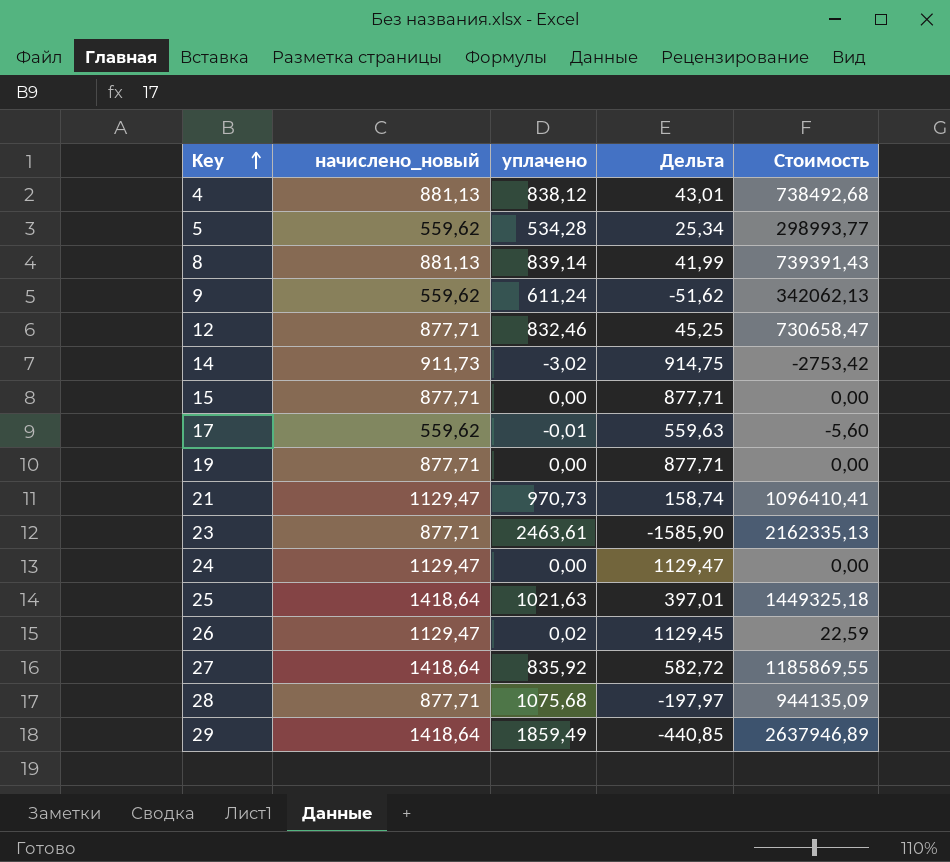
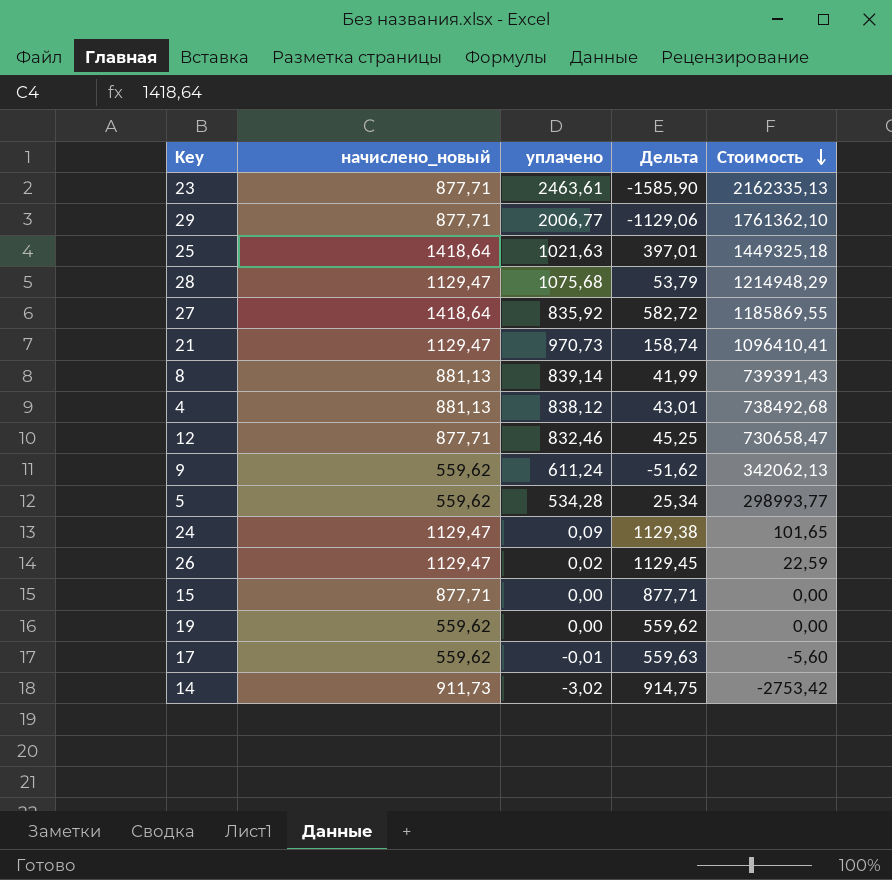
row order: Key ascending -> Стоимость descending
29 | начислено_новый: 1418,64 -> 877,71
29 | уплачено: 1859,49 -> 2006,77
29 | Дельта: -440,85 -> -1129,06
29 | Стоимость: 2637946,89 -> 1761362,10
28 | начислено_новый: 877,71 -> 1129,47
28 | Дельта: -197,97 -> 53,79
28 | Стоимость: 944135,09 -> 1214948,29
24 | уплачено: 0,00 -> 0,09
24 | Дельта: 1129,47 -> 1129,38
24 | Стоимость: 0,00 -> 101,65
19 | начислено_новый: 877,71 -> 559,62
19 | Дельта: 877,71 -> 559,62

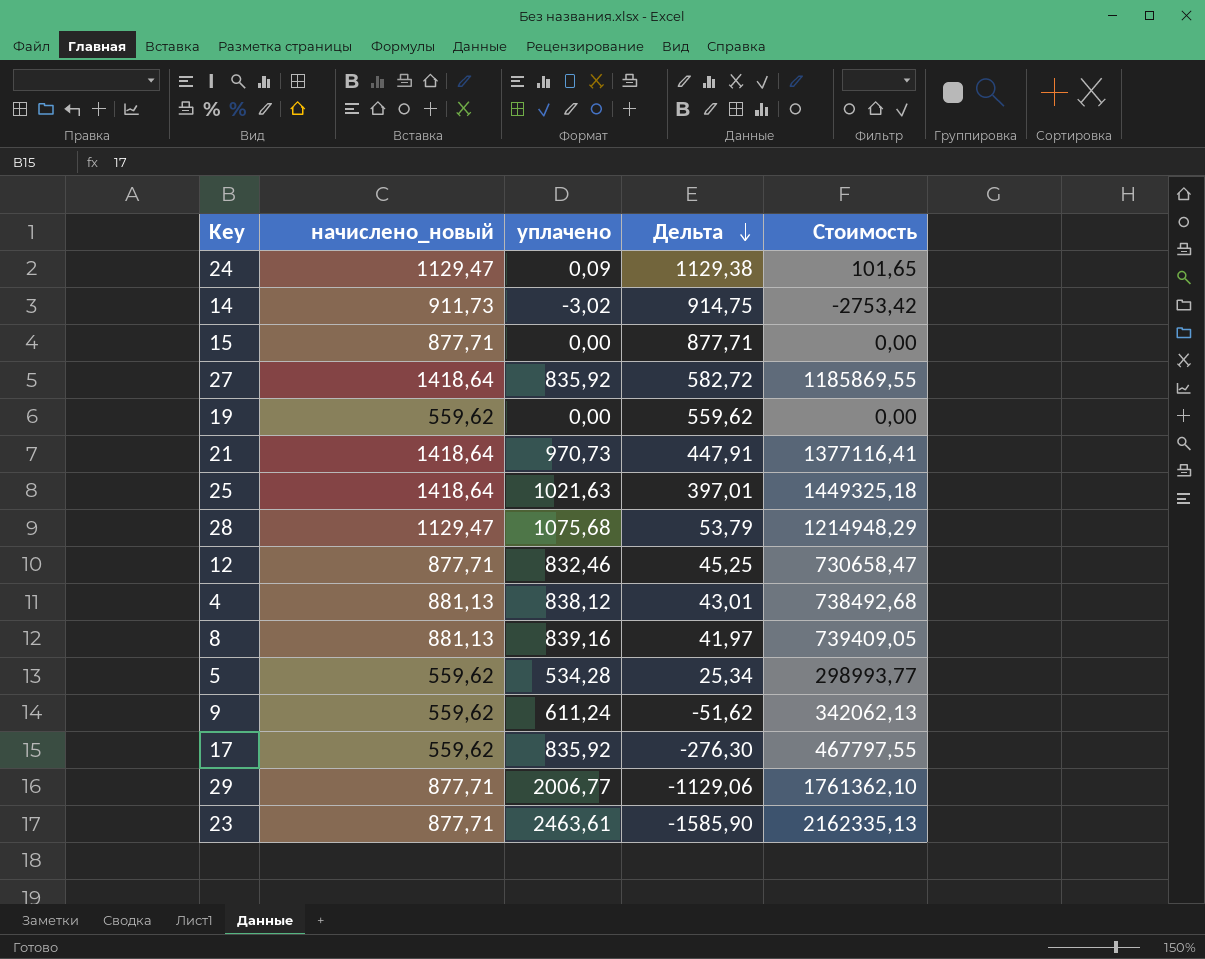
row order: Стоимость descending -> Дельта descending
row 26: 1129,47 | 0,02 | 1129,45 | 22,59 -> none
21 | начислено_новый: 1129,47 -> 1418,64
21 | Дельта: 158,74 -> 447,91
21 | Стоимость: 1096410,41 -> 1377116,41
8 | уплачено: 839,14 -> 839,16
8 | Дельта: 41,99 -> 41,97
8 | Стоимость: 739391,43 -> 739409,05
17 | уплачено: -0,01 -> 835,92
17 | Дельта: 559,63 -> -276,30
17 | Стоимость: -5,60 -> 467797,55

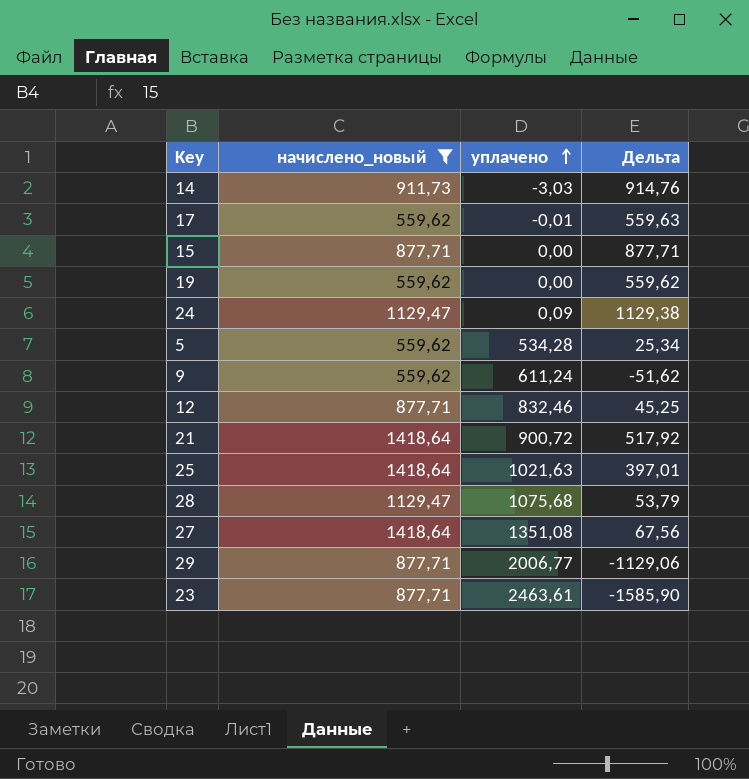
filter: none -> начислено_новый != 881,13
row order: Дельта descending -> уплачено ascending
column Стоимость | formula: [начислено_новый] * [уплачено] -> none
14 | уплачено: -3,02 -> -3,03
14 | Дельта: 914,75 -> 914,76
17 | уплачено: 835,92 -> -0,01
17 | Дельта: -276,30 -> 559,63
21 | уплачено: 970,73 -> 900,72
21 | Дельта: 447,91 -> 517,92
27 | уплачено: 835,92 -> 1351,08
27 | Дельта: 582,72 -> 67,56

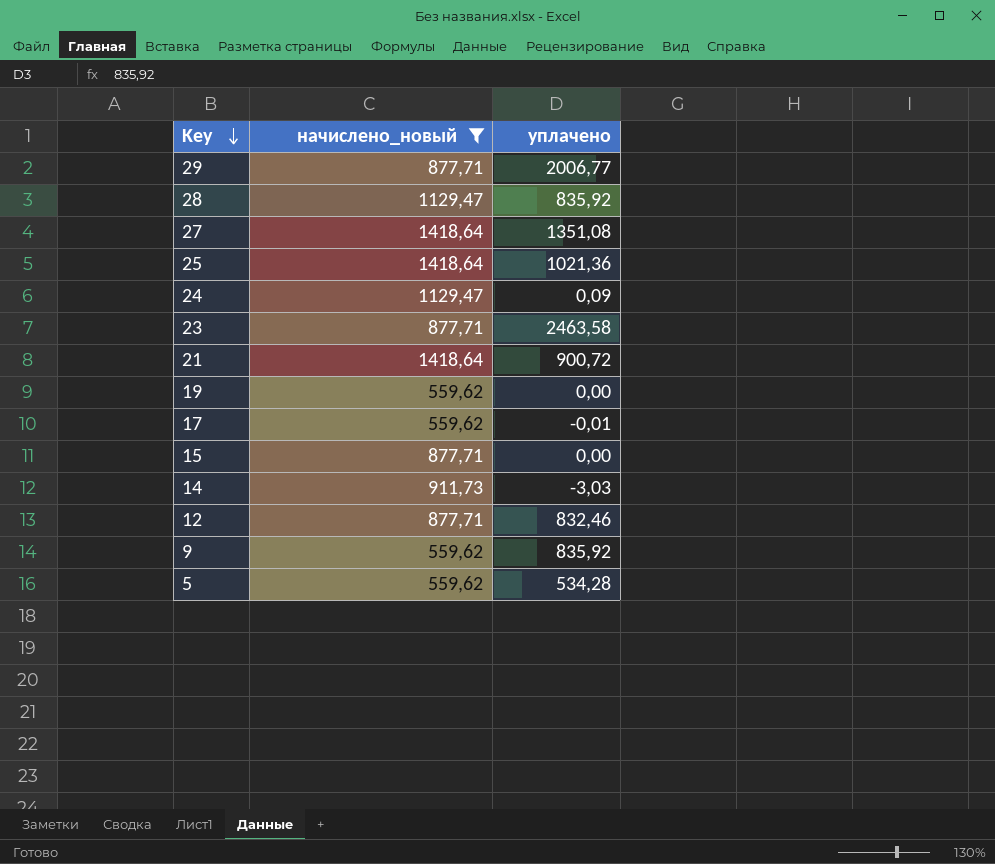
row order: уплачено ascending -> Key descending
column Дельта | formula: [начислено_новый] - [уплачено] -> none
28 | уплачено: 1075,68 -> 835,92
25 | уплачено: 1021,63 -> 1021,36
23 | уплачено: 2463,61 -> 2463,58
9 | уплачено: 611,24 -> 835,92

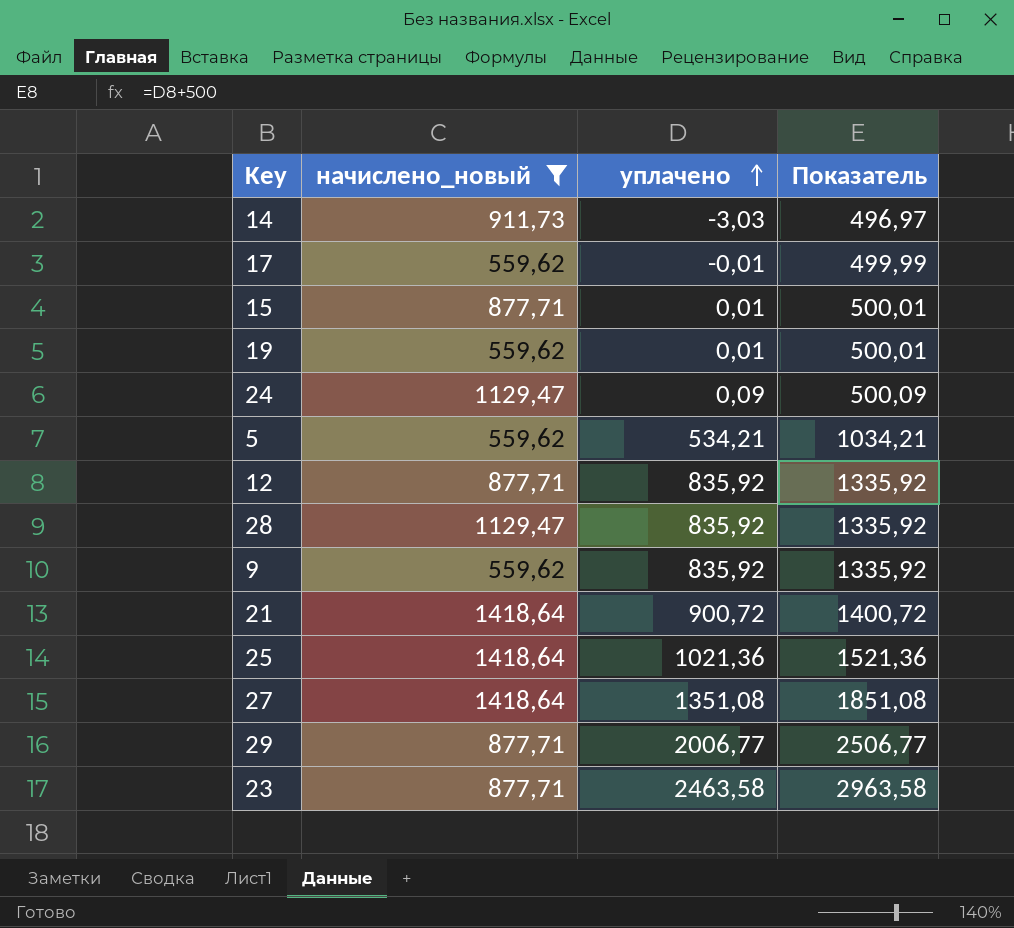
row order: Key descending -> уплачено ascending
column Показатель | formula: none -> [уплачено] + 500
15 | уплачено: 0,00 -> 0,01
19 | уплачено: 0,00 -> 0,01
5 | уплачено: 534,28 -> 534,21
12 | уплачено: 832,46 -> 835,92

